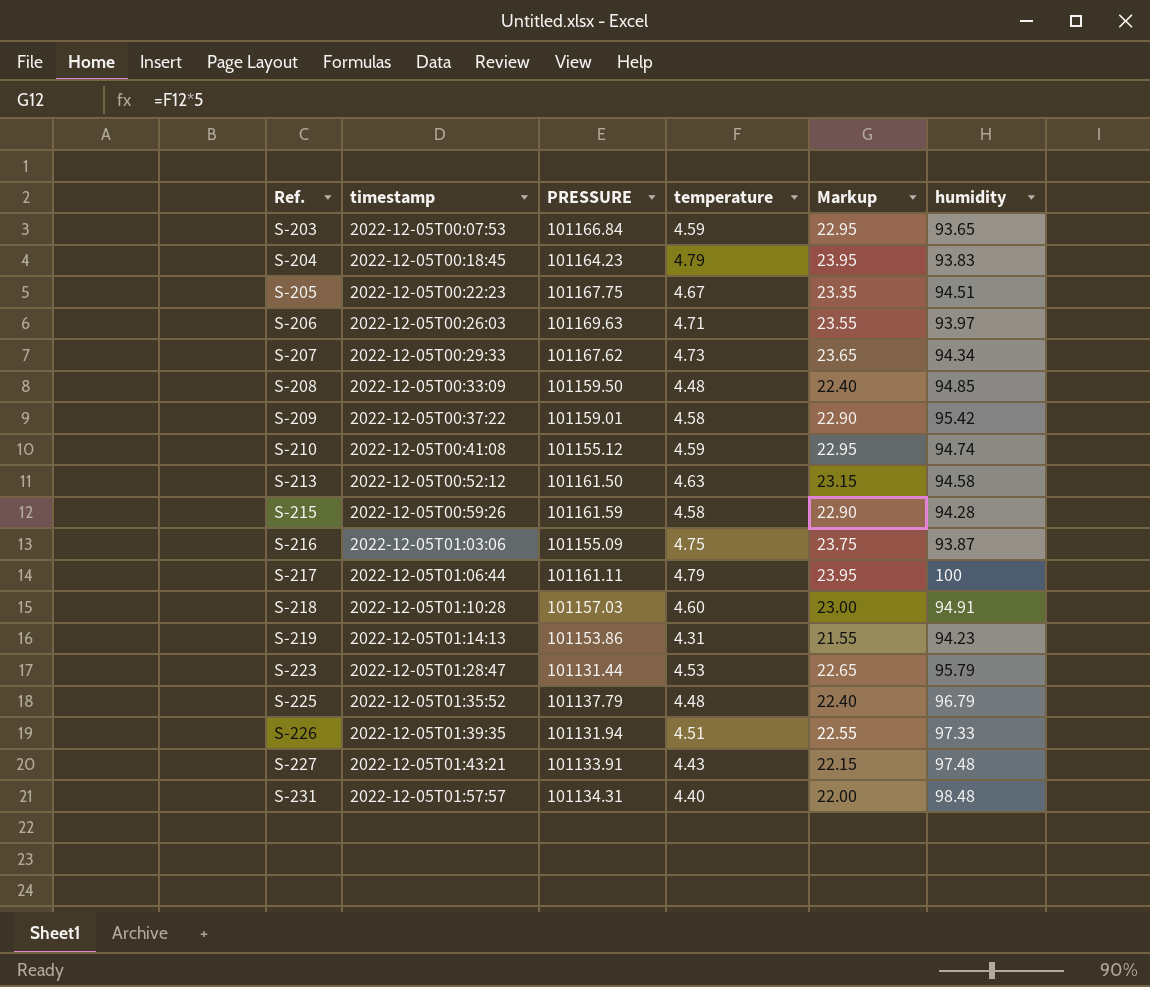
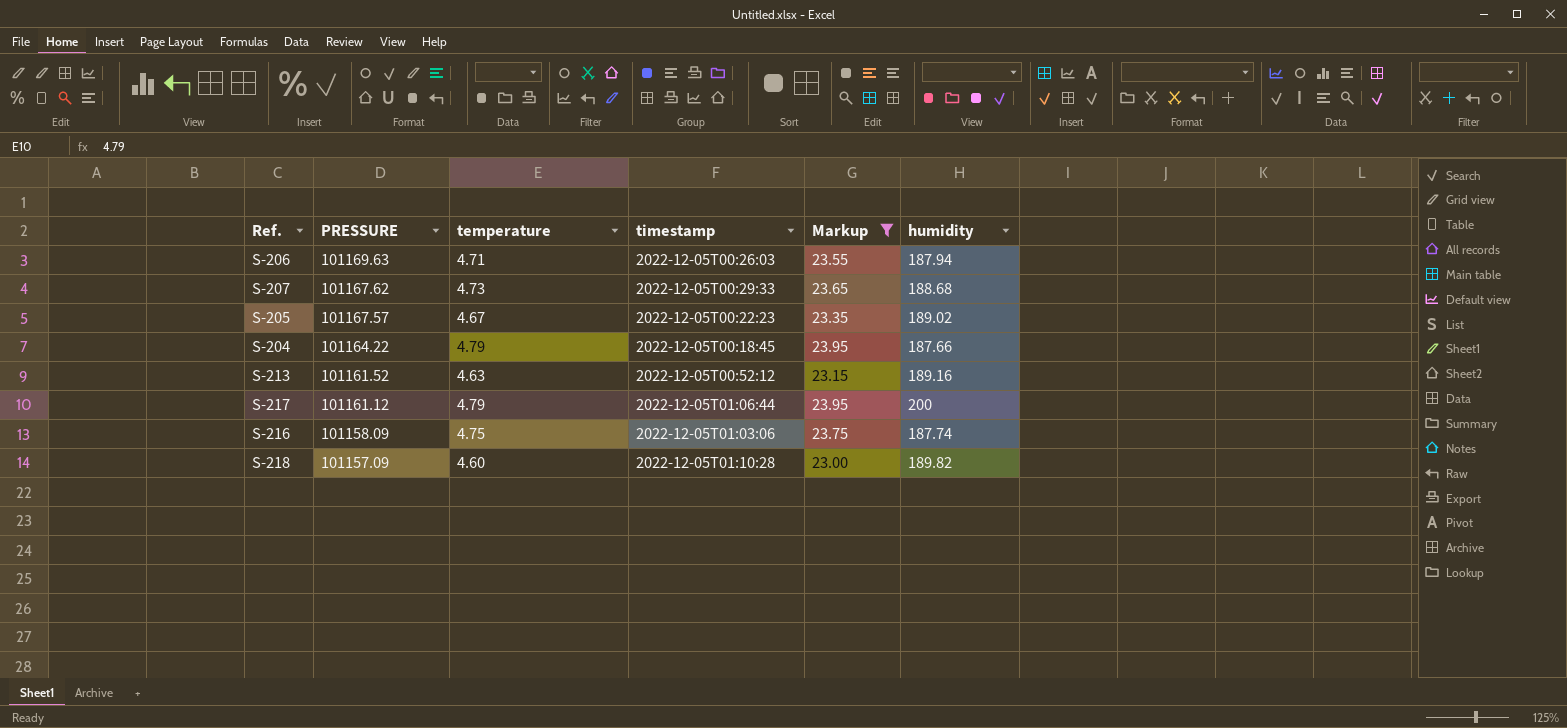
filter: none -> Markup >= 23.00
row order: Ref. ascending -> PRESSURE descending
column timestamp | position: 2 -> 4
S-206 | humidity: 93.97 -> 187.94
S-207 | humidity: 94.34 -> 188.68
S-205 | PRESSURE: 101167.75 -> 101167.57
S-205 | humidity: 94.51 -> 189.02
S-204 | PRESSURE: 101164.23 -> 101164.22
S-204 | humidity: 93.83 -> 187.66
S-213 | PRESSURE: 101161.50 -> 101161.52
S-213 | humidity: 94.58 -> 189.16
S-217 | PRESSURE: 101161.11 -> 101161.12
S-217 | humidity: 100 -> 200
S-216 | PRESSURE: 101155.09 -> 101158.09
S-216 | humidity: 93.87 -> 187.74
S-218 | PRESSURE: 101157.03 -> 101157.09
S-218 | humidity: 94.91 -> 189.82

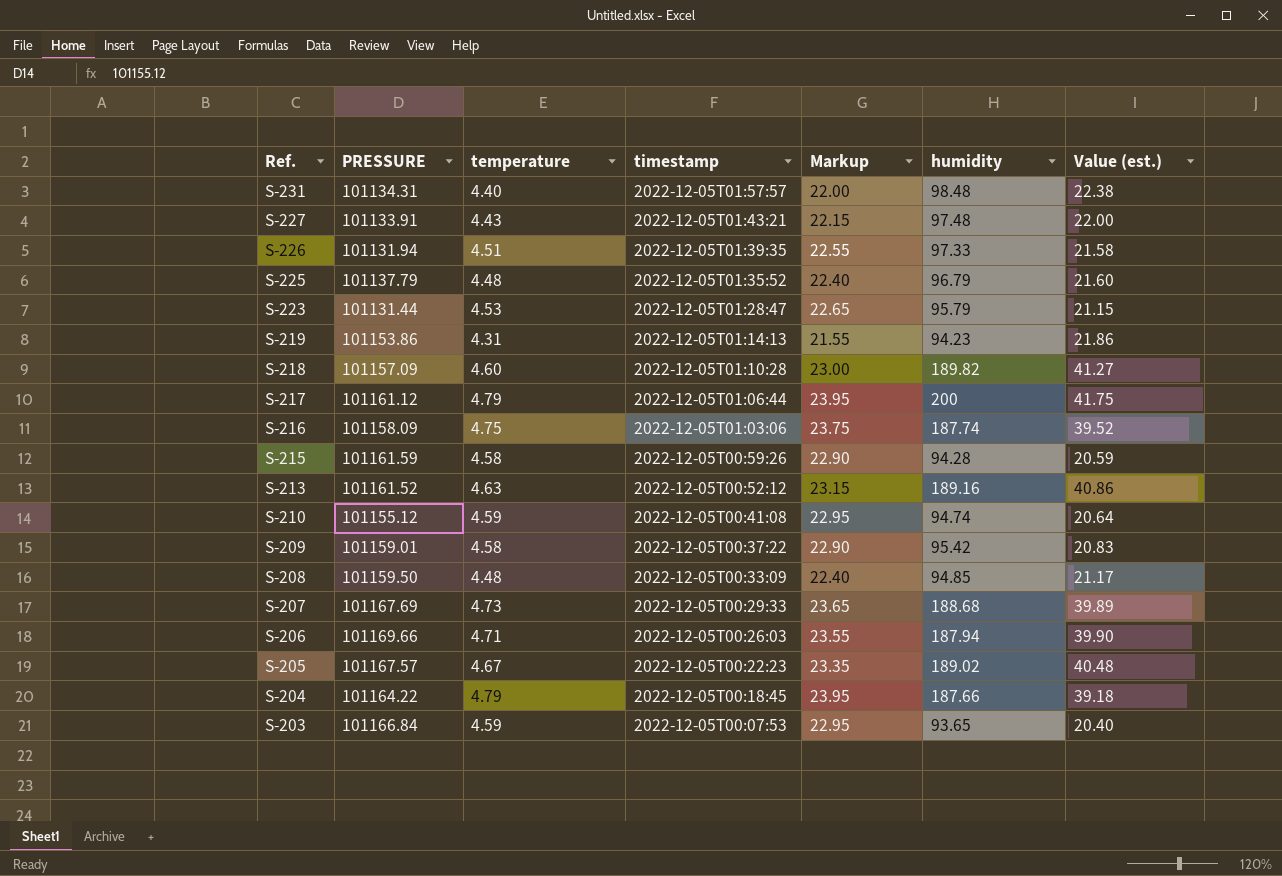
filter: Markup >= 23.00 -> none
row order: PRESSURE descending -> Ref. descending
column Value (est.) | formula: none -> [humidity] / [temperature]
S-207 | PRESSURE: 101167.62 -> 101167.69
S-206 | PRESSURE: 101169.63 -> 101169.66

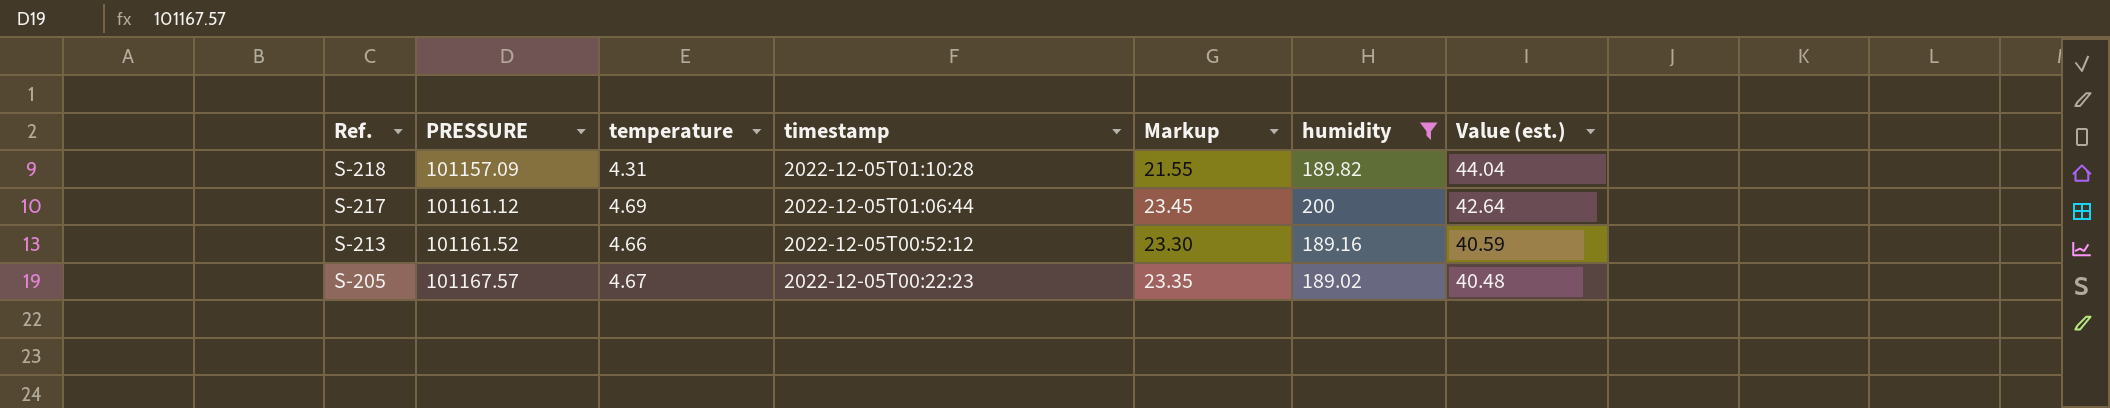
filter: none -> humidity >= 189.02
S-218 | temperature: 4.60 -> 4.31
S-218 | Markup: 23.00 -> 21.55
S-218 | Value (est.): 41.27 -> 44.04
S-217 | temperature: 4.79 -> 4.69
S-217 | Markup: 23.95 -> 23.45
S-217 | Value (est.): 41.75 -> 42.64
S-213 | temperature: 4.63 -> 4.66
S-213 | Markup: 23.15 -> 23.30
S-213 | Value (est.): 40.86 -> 40.59

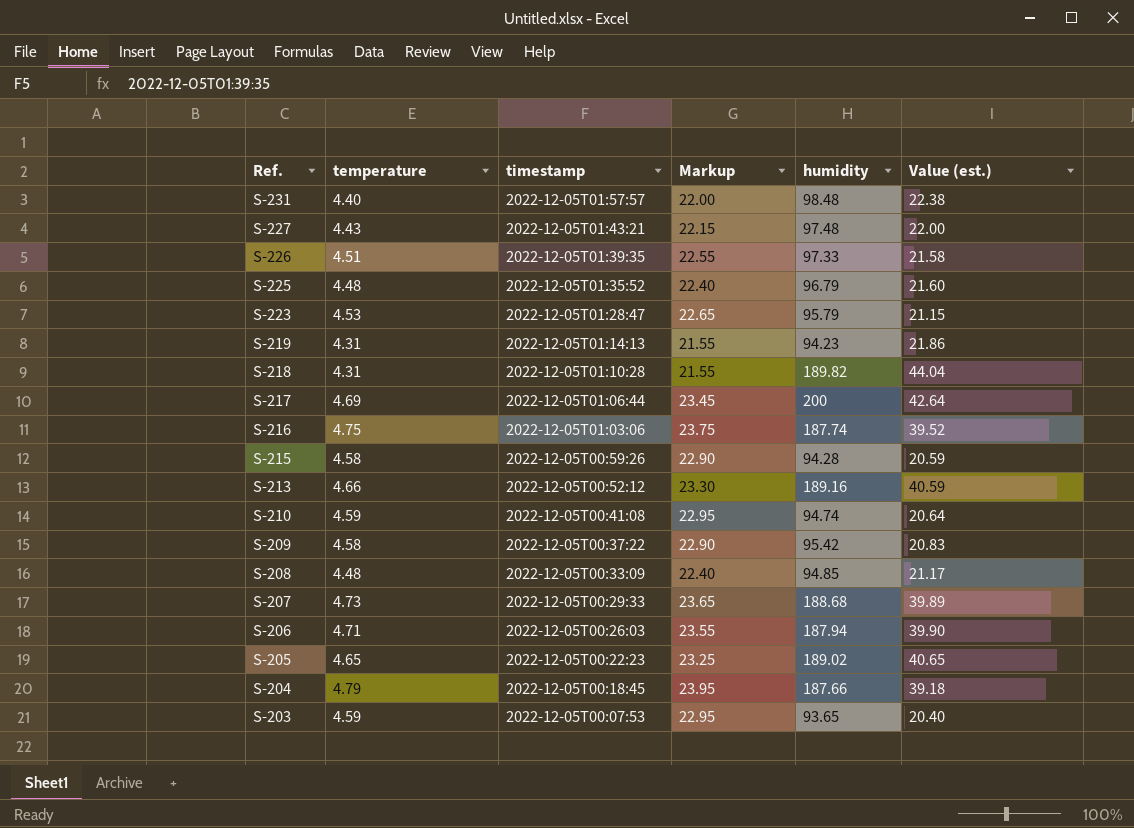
filter: humidity >= 189.02 -> none
column PRESSURE | position: 2 -> none
S-205 | temperature: 4.67 -> 4.65
S-205 | Markup: 23.35 -> 23.25
S-205 | Value (est.): 40.48 -> 40.65

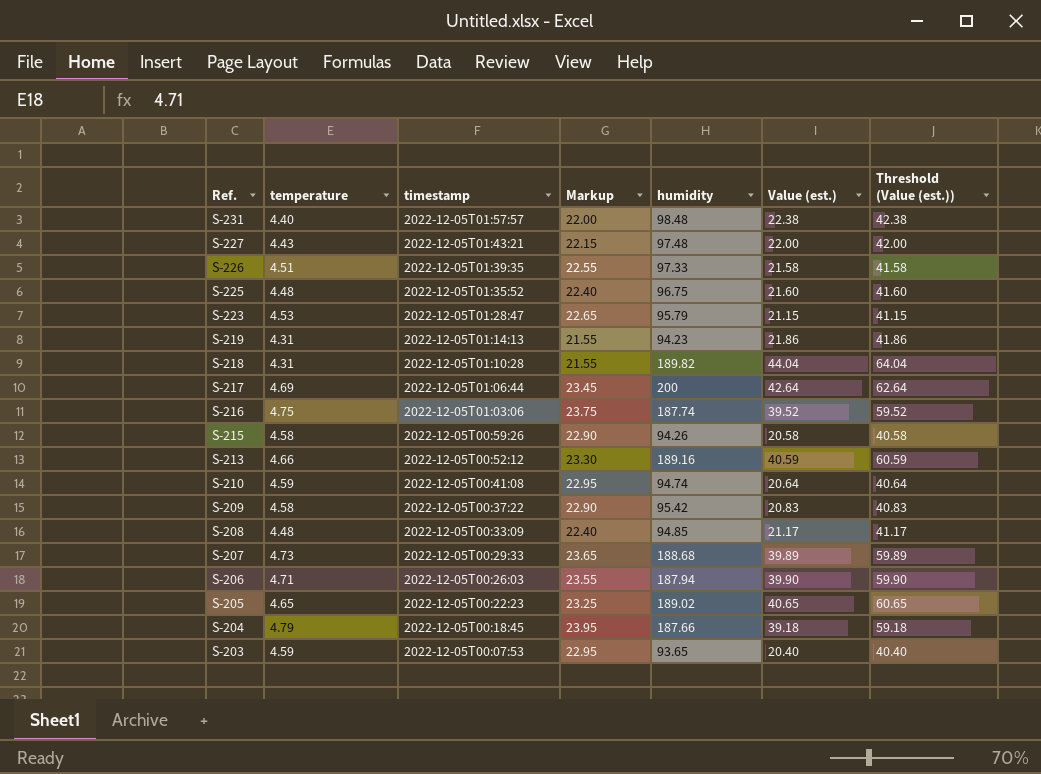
column Threshold (Value (est.)) | formula: none -> [Value (est.)] + 20
S-225 | humidity: 96.79 -> 96.75
S-215 | humidity: 94.28 -> 94.26
S-215 | Value (est.): 20.59 -> 20.58

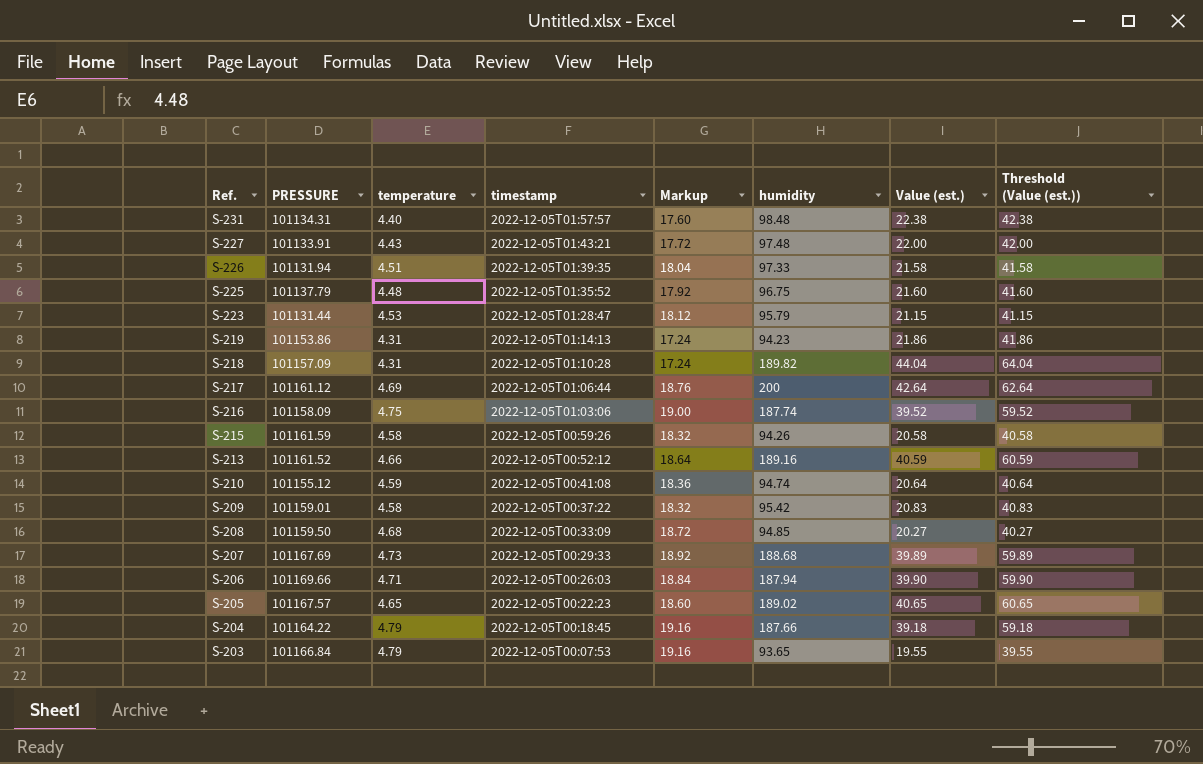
column PRESSURE | position: none -> 2
column Markup | formula: [temperature] * 5 -> [temperature] * 4
S-208 | temperature: 4.48 -> 4.68
S-208 | Value (est.): 21.17 -> 20.27
S-208 | Threshold (Value (est.)): 41.17 -> 40.27
S-203 | temperature: 4.59 -> 4.79
S-203 | Value (est.): 20.40 -> 19.55
S-203 | Threshold (Value (est.)): 40.40 -> 39.55

